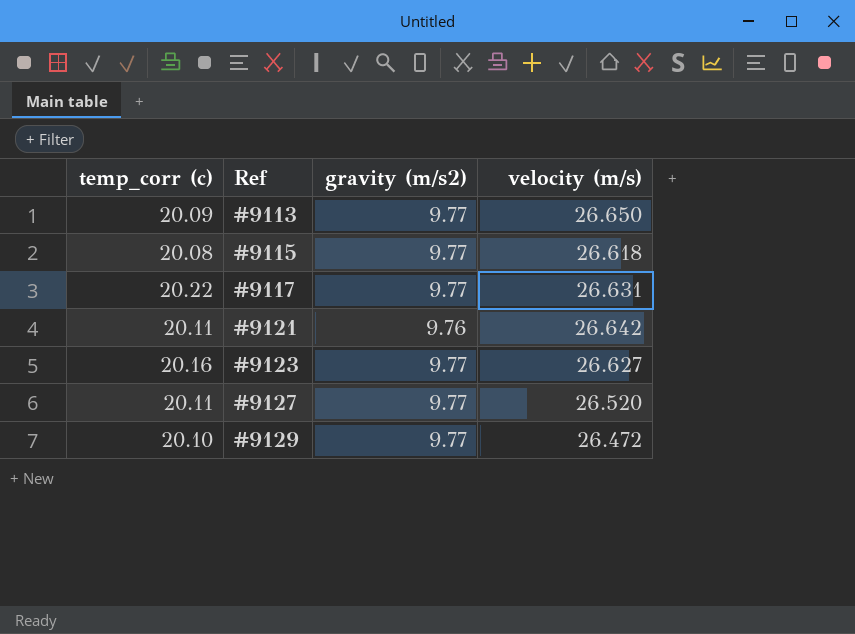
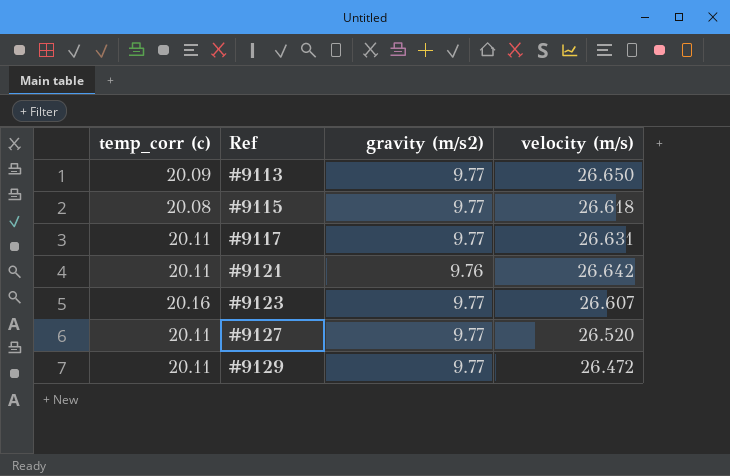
#9117 | temp_corr (c): 20.22 -> 20.11
#9123 | velocity (m/s): 26.627 -> 26.607
#9129 | temp_corr (c): 20.10 -> 20.11

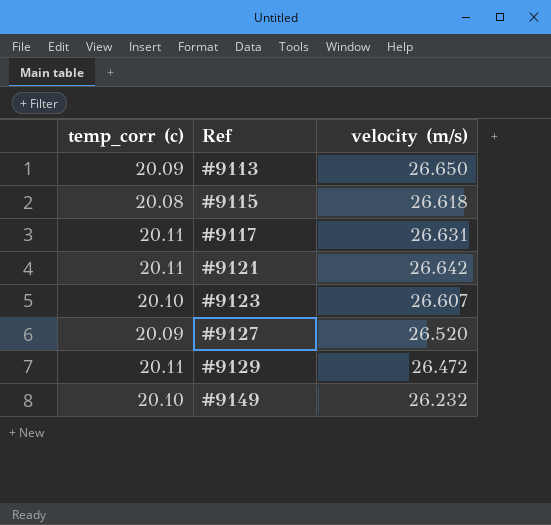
column gravity (m/s2) | position: 3 -> none
#9123 | temp_corr (c): 20.16 -> 20.10
#9127 | temp_corr (c): 20.11 -> 20.09
row #9149: none -> 20.10 | 26.232

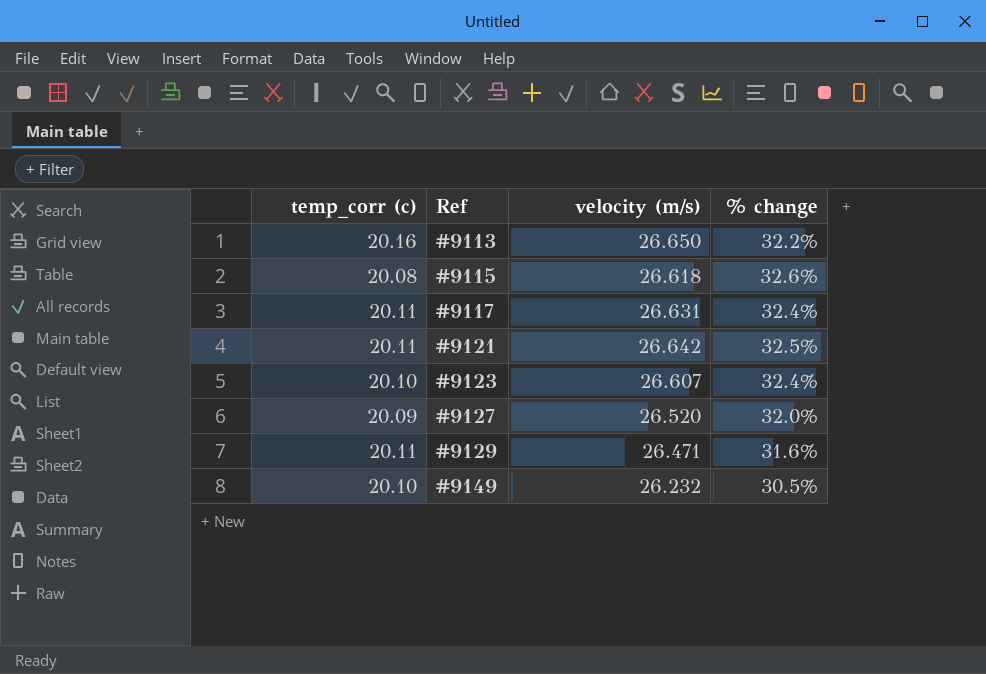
column % change | formula: none -> ([velocity (m/s)] - [temp_corr (c)]) / [temp_corr (c)]
#9113 | temp_corr (c): 20.09 -> 20.16
#9129 | velocity (m/s): 26.472 -> 26.471

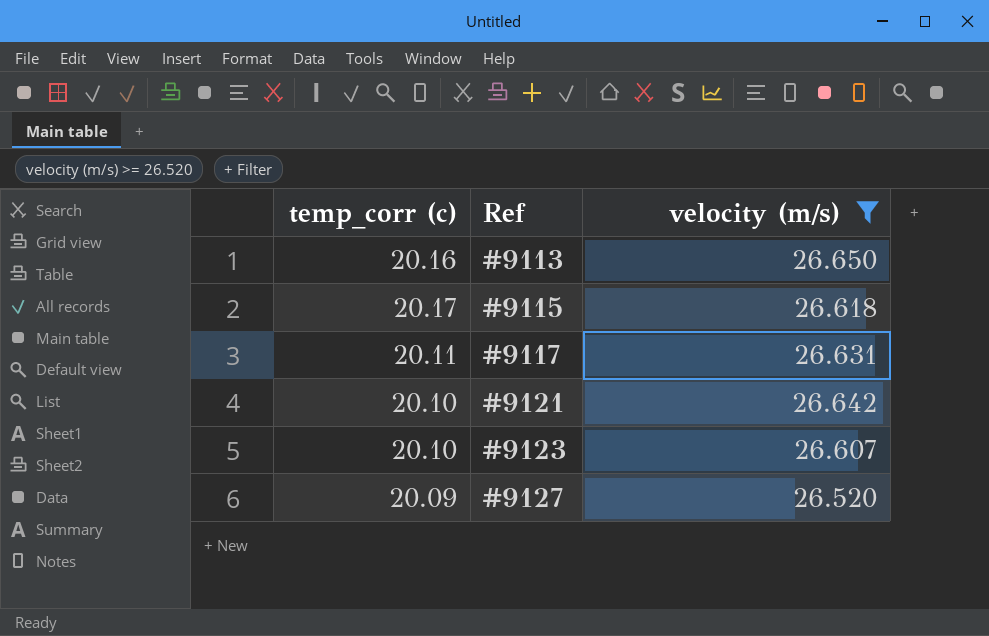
filter: none -> velocity (m/s) >= 26.520
column % change | formula: ([velocity (m/s)] - [temp_corr (c)]) / [temp_corr (c)] -> none
#9115 | temp_corr (c): 20.08 -> 20.17
#9121 | temp_corr (c): 20.11 -> 20.10

